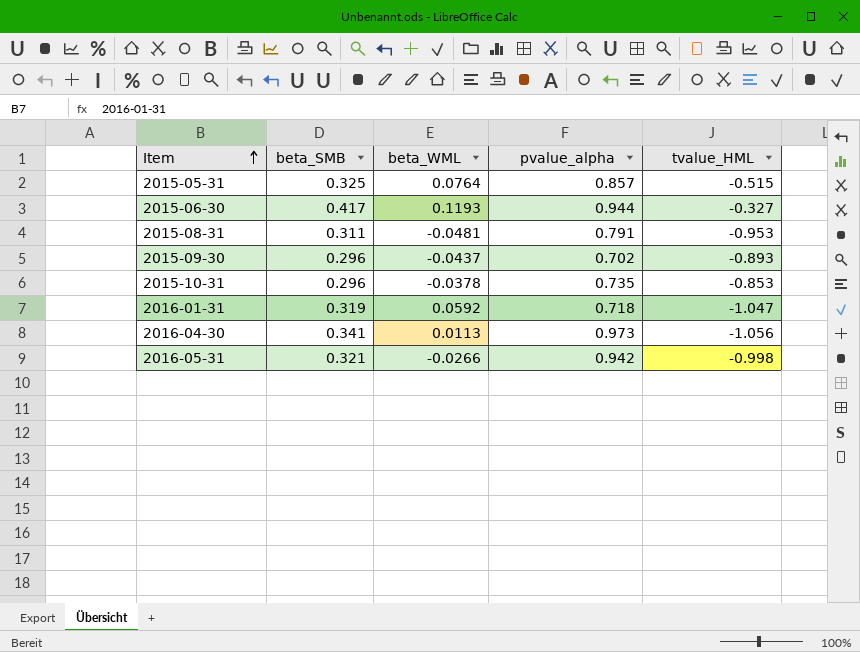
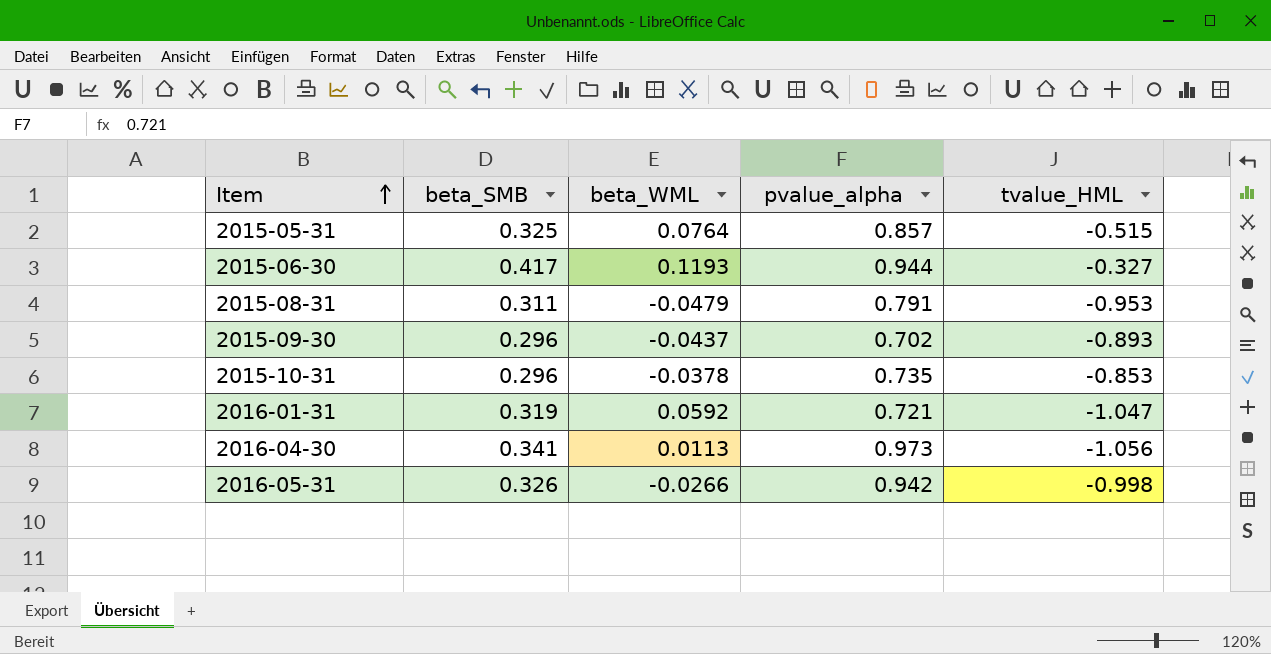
2015-08-31 | beta_WML: -0.0481 -> -0.0479
2016-01-31 | pvalue_alpha: 0.718 -> 0.721
2016-05-31 | beta_SMB: 0.321 -> 0.326

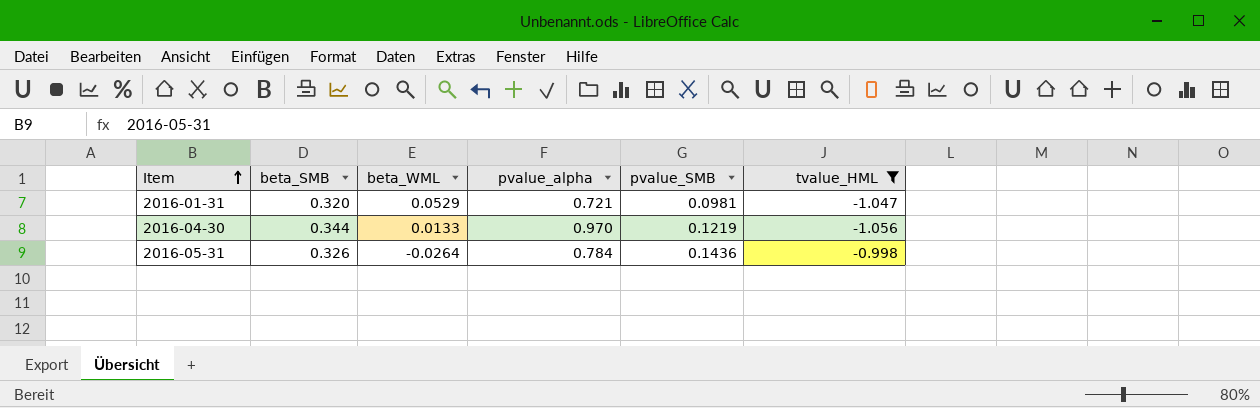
filter: none -> tvalue_HML <= -0.998
column pvalue_SMB | position: none -> 5
2016-01-31 | beta_SMB: 0.319 -> 0.320
2016-01-31 | beta_WML: 0.0592 -> 0.0529
2016-04-30 | beta_SMB: 0.341 -> 0.344
2016-04-30 | beta_WML: 0.0113 -> 0.0133
2016-04-30 | pvalue_alpha: 0.973 -> 0.970
2016-05-31 | beta_WML: -0.0266 -> -0.0264
2016-05-31 | pvalue_alpha: 0.942 -> 0.784

